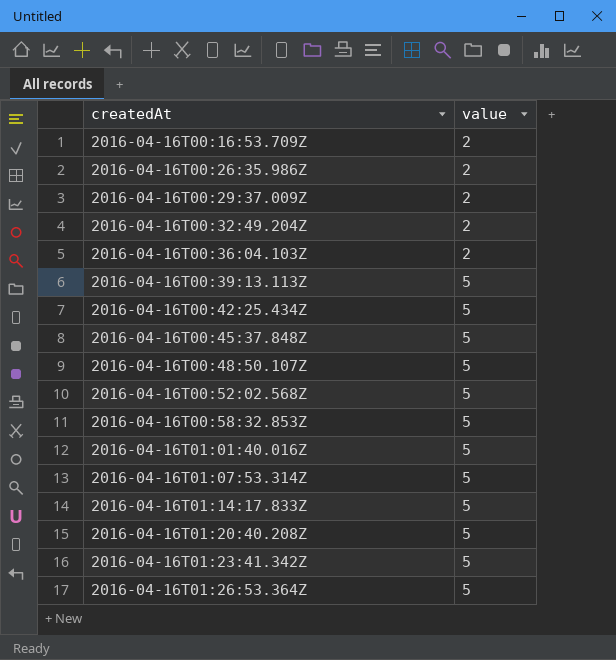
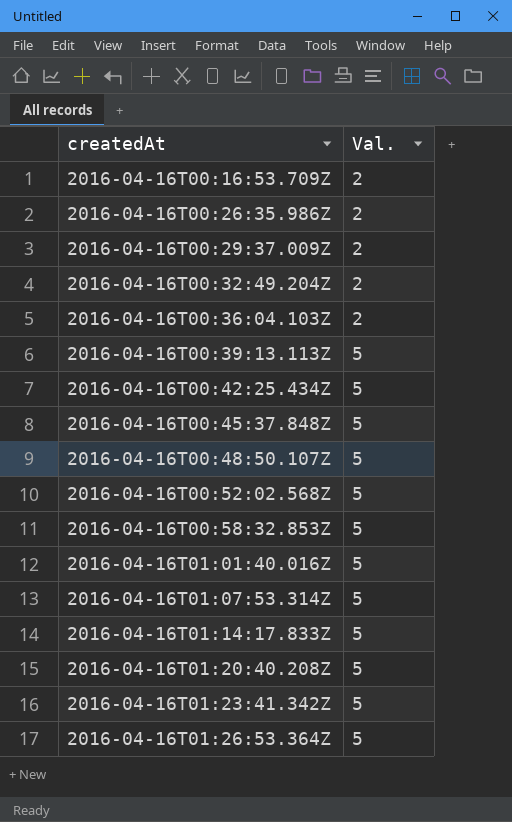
column name: value -> Val.

